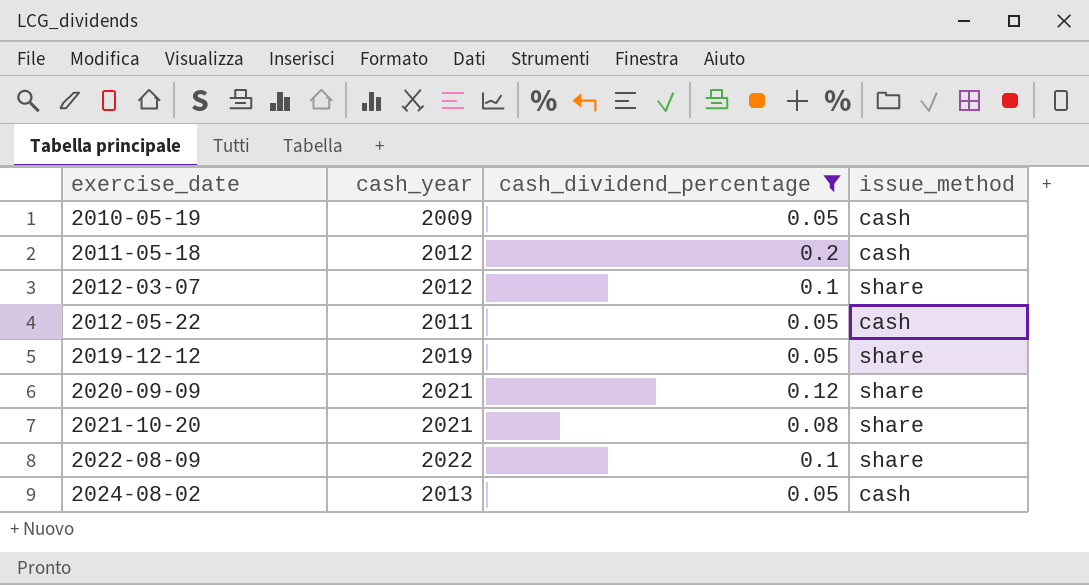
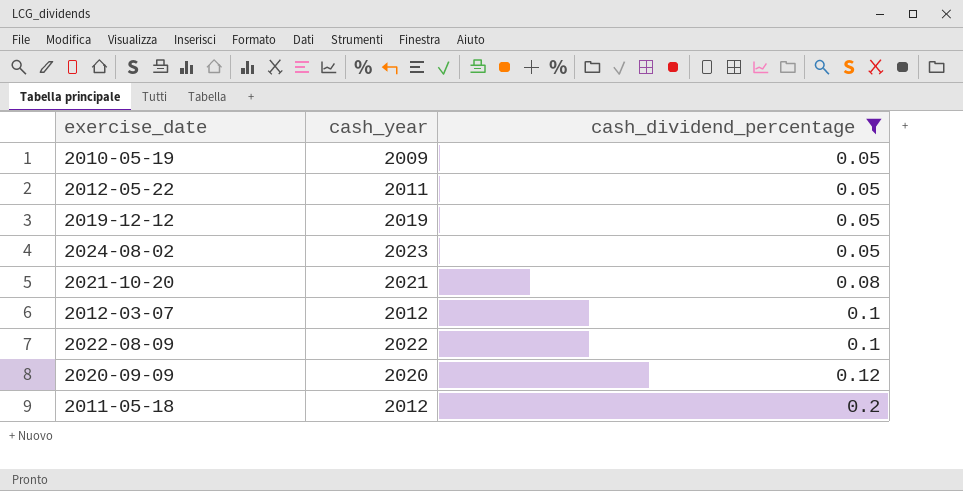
row order: exercise_date ascending -> cash_dividend_percentage ascending
column issue_method | position: 4 -> none
2024-08-02 | cash_year: 2013 -> 2023
2020-09-09 | cash_year: 2021 -> 2020

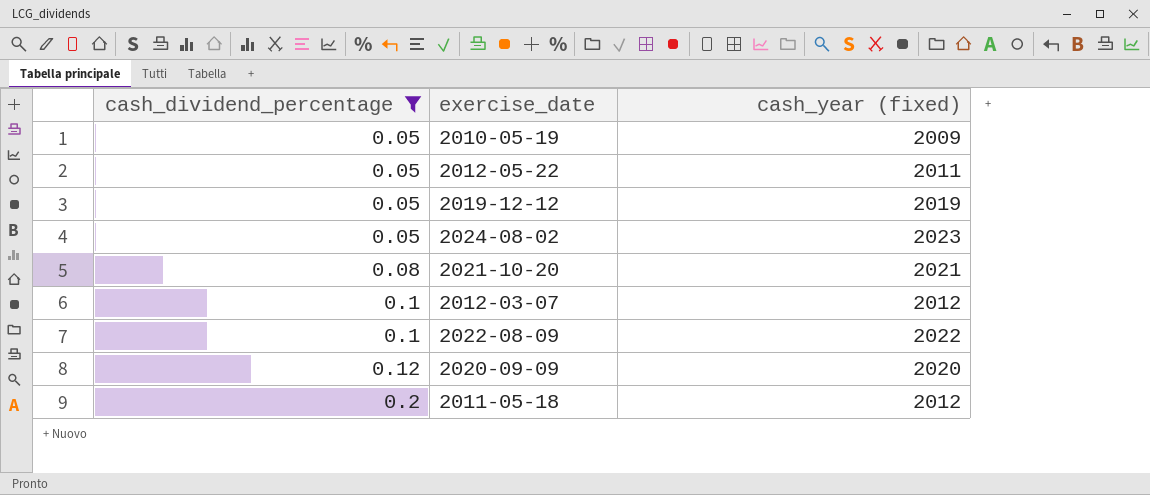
column cash_dividend_percentage | position: 3 -> 1
column name: cash_year -> cash_year (fixed)

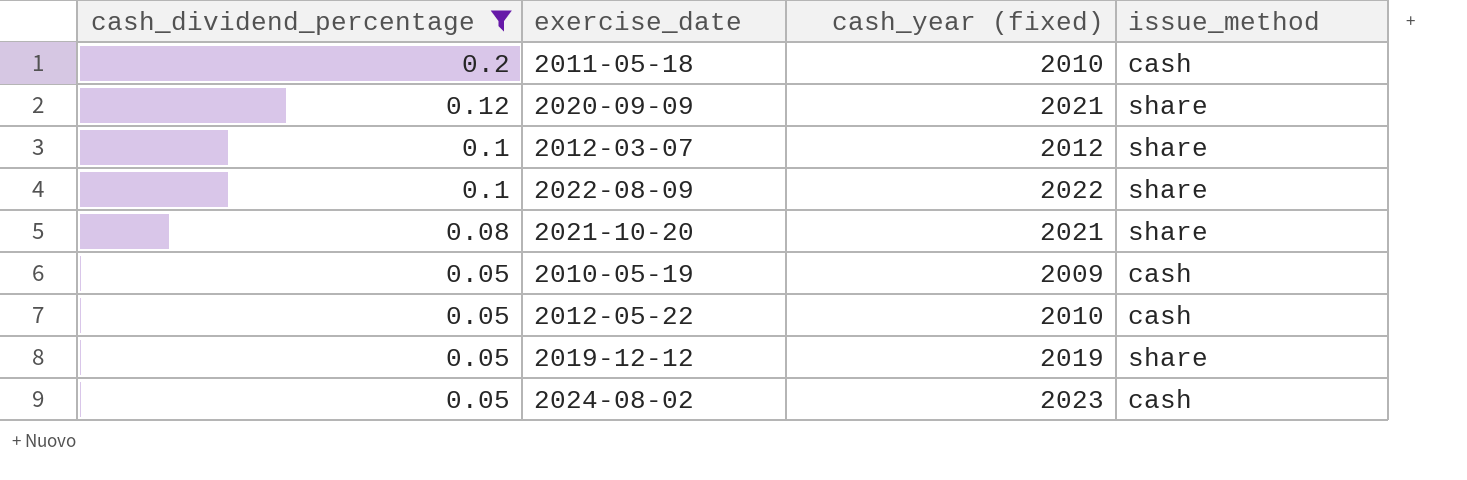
row order: cash_dividend_percentage ascending -> cash_dividend_percentage descending
column issue_method | position: none -> 4
2011-05-18 | cash_year (fixed): 2012 -> 2010
2020-09-09 | cash_year (fixed): 2020 -> 2021
2012-05-22 | cash_year (fixed): 2011 -> 2010

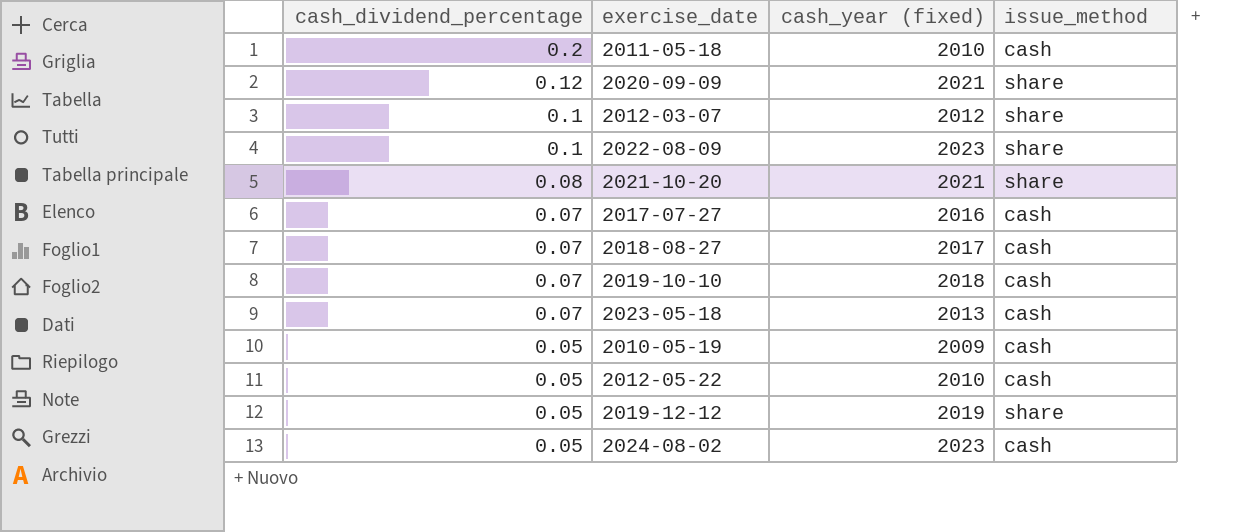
filter: cash_dividend_percentage != 0.07 -> none
2022-08-09 | cash_year (fixed): 2022 -> 2023

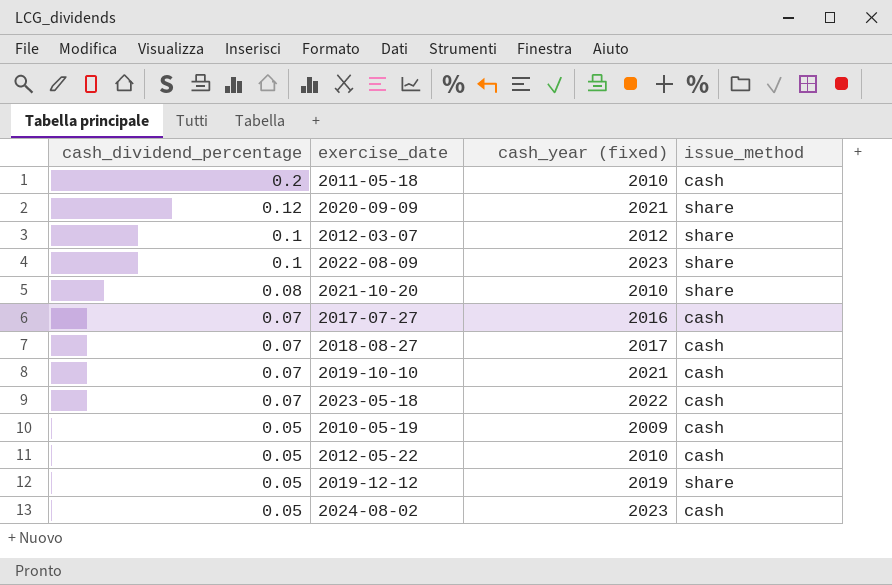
2021-10-20 | cash_year (fixed): 2021 -> 2010
2019-10-10 | cash_year (fixed): 2018 -> 2021
2023-05-18 | cash_year (fixed): 2013 -> 2022

